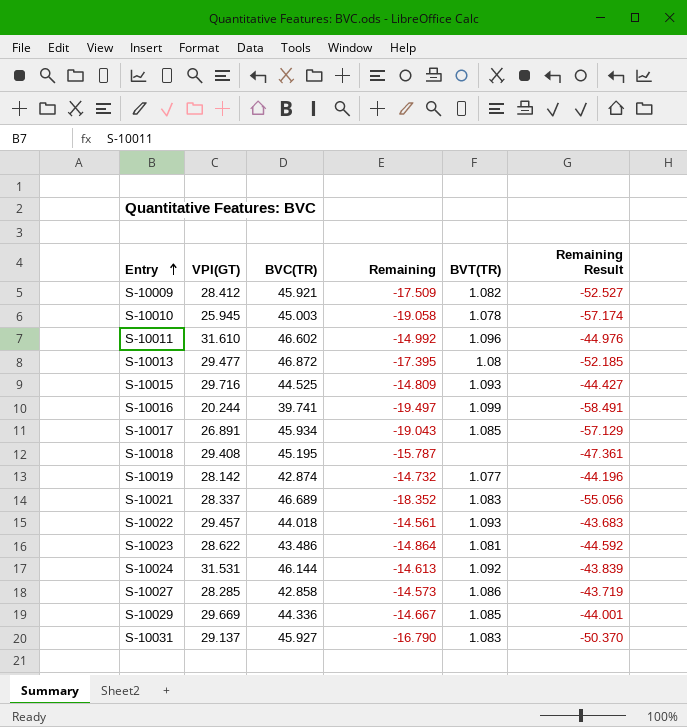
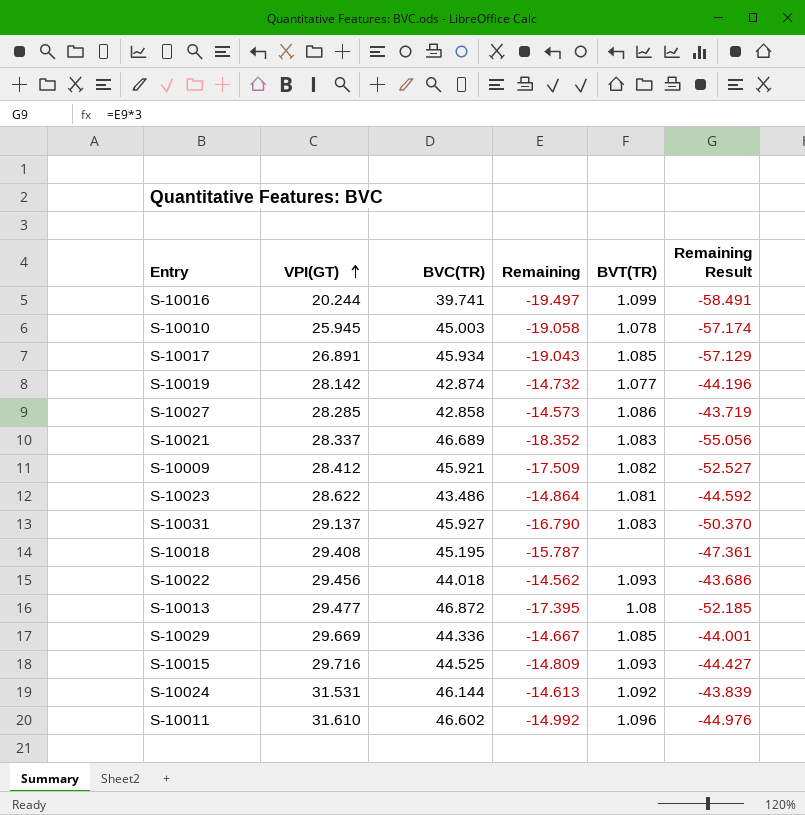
row order: Entry ascending -> VPI(GT) ascending
S-10022 | VPI(GT): 29.457 -> 29.456
S-10022 | Remaining: -14.561 -> -14.562
S-10022 | Remaining Result: -43.683 -> -43.686

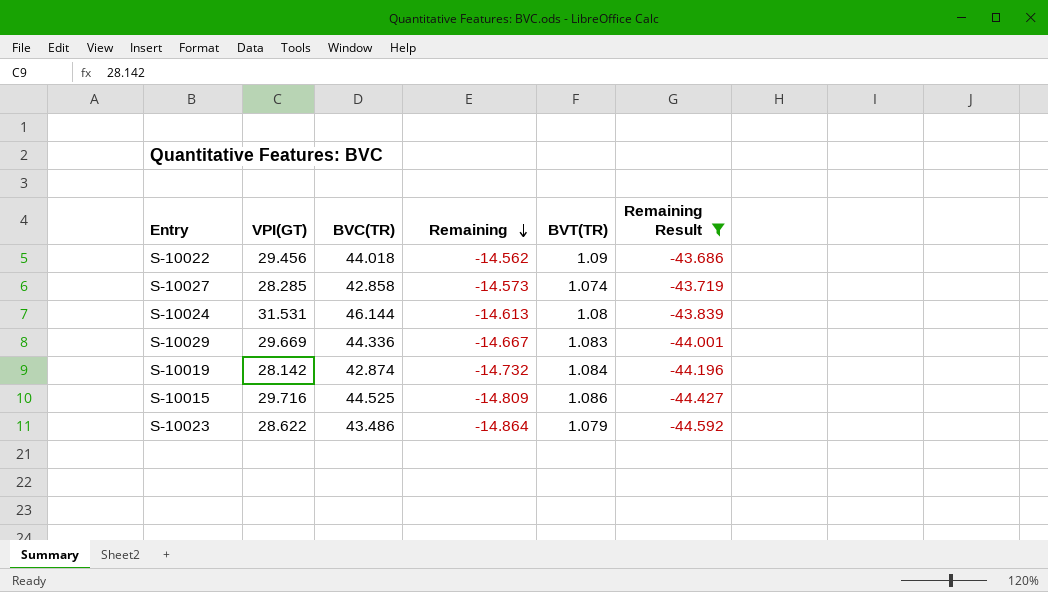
filter: none -> Remaining Result >= -44.592
row order: VPI(GT) ascending -> Remaining descending
S-10022 | BVT(TR): 1.093 -> 1.09
S-10027 | BVT(TR): 1.086 -> 1.074
S-10024 | BVT(TR): 1.092 -> 1.08
S-10029 | BVT(TR): 1.085 -> 1.083
S-10019 | BVT(TR): 1.077 -> 1.084
S-10015 | BVT(TR): 1.093 -> 1.086
S-10023 | BVT(TR): 1.081 -> 1.079

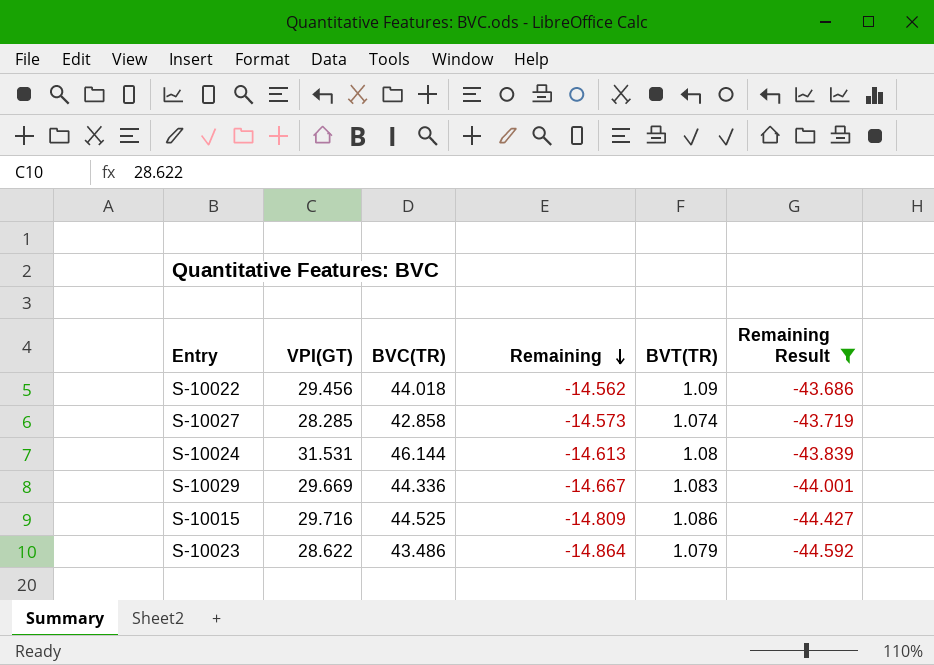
row S-10019: 28.142 | 42.874 | -14.732 | 1.084 | -44.196 -> none

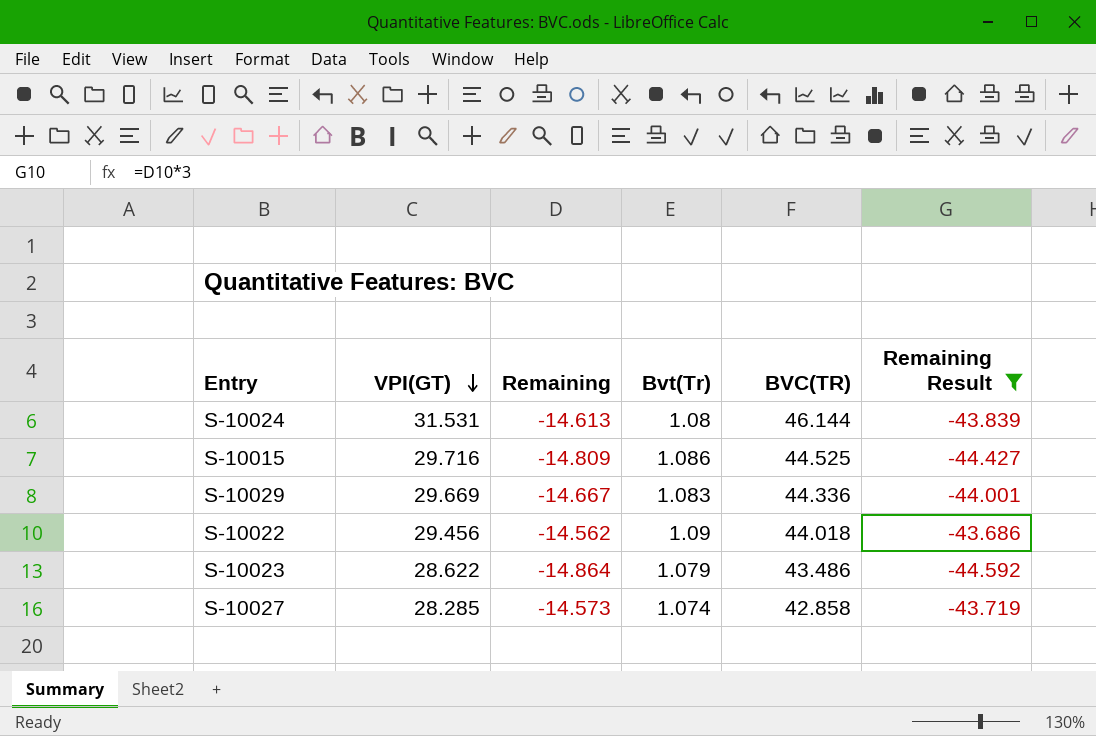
row order: Remaining descending -> VPI(GT) descending
column name: BVT(TR) -> Bvt(Tr)
column BVC(TR) | position: 3 -> 5

